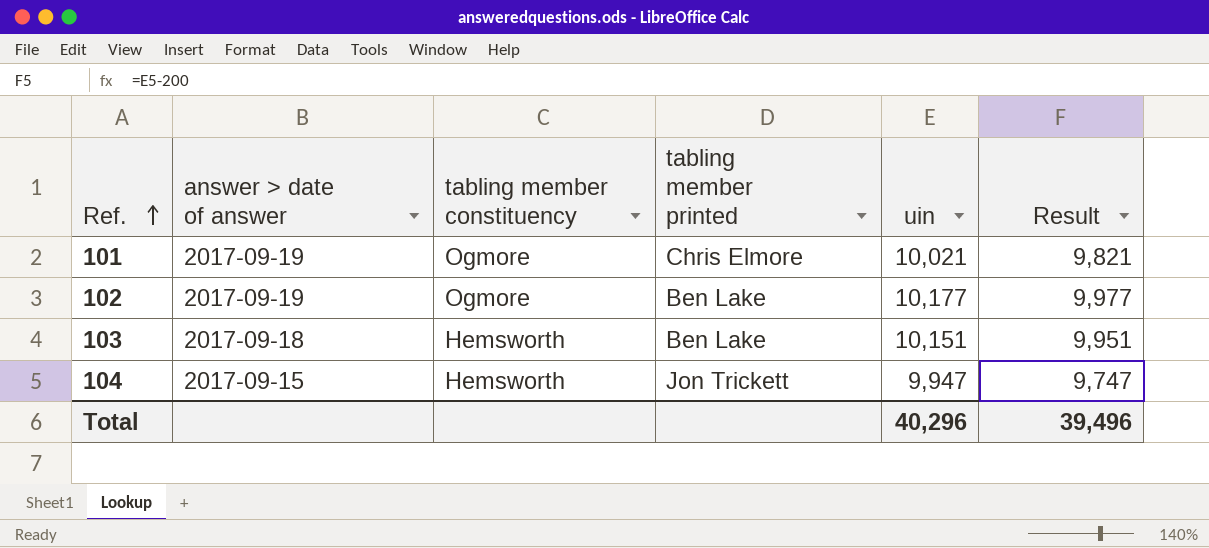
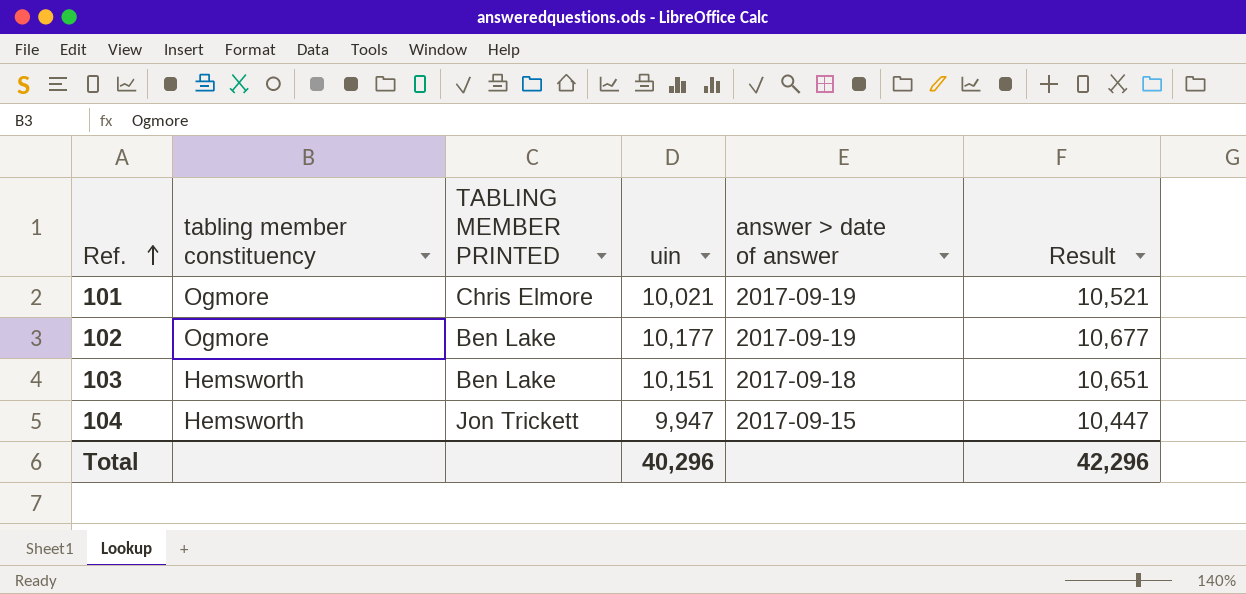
column name: tabling member printed -> TABLING MEMBER PRINTED
column answer > date of answer | position: 2 -> 5
column Result | formula: [uin] - 200 -> [uin] + 500
Total | Result: 39,496 -> 42,296

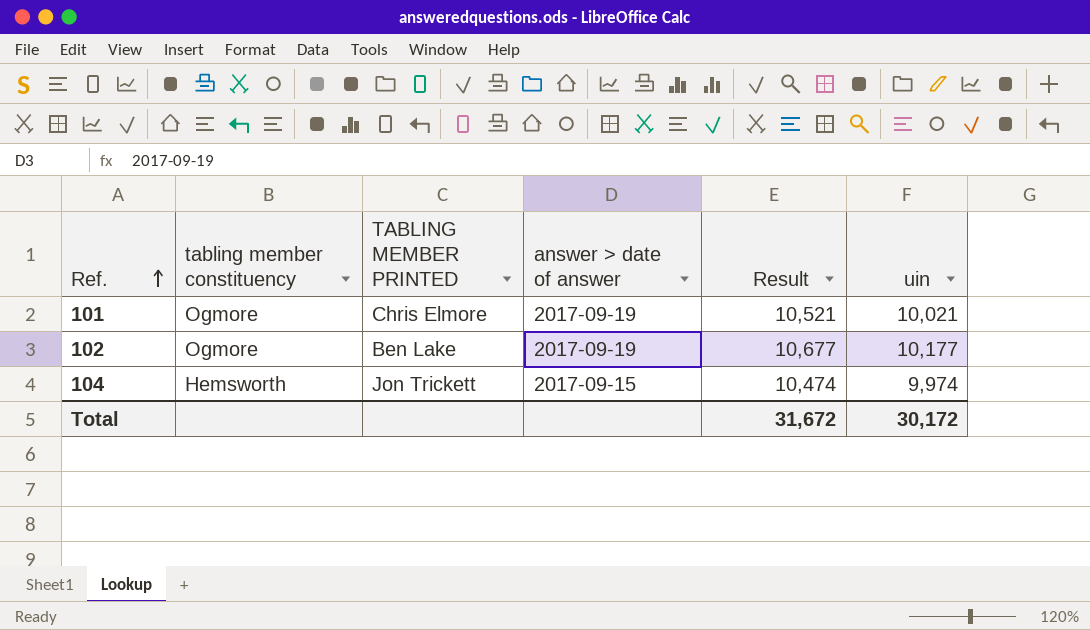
column uin | position: 4 -> 6
row 103: Hemsworth | Ben Lake | 10,151 | 2017-09-18 | 10,651 -> none
104 | Result: 10,447 -> 10,474
104 | uin: 9,947 -> 9,974
Total | Result: 42,296 -> 31,672
Total | uin: 40,296 -> 30,172

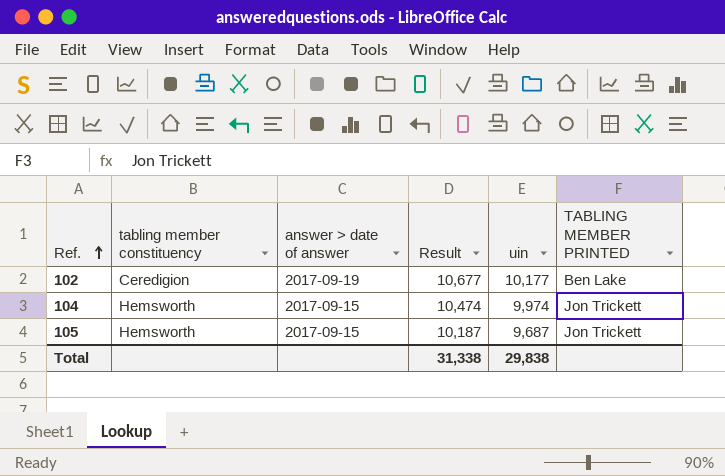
column TABLING MEMBER PRINTED | position: 3 -> 6
row 101: Ogmore | Chris Elmore | 2017-09-19 | 10,521 | 10,021 -> none
102 | tabling member constituency: Ogmore -> Ceredigion
row 105: none -> Hemsworth | 2017-09-15 | 10,187 | 9,687 | Jon Trickett
Total | Result: 31,672 -> 31,338
Total | uin: 30,172 -> 29,838

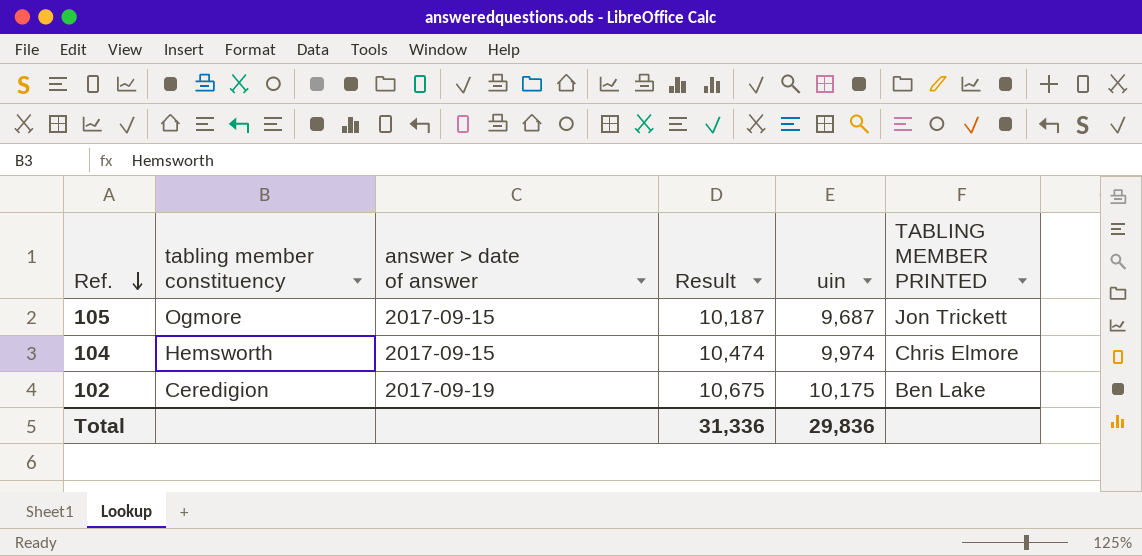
row order: Ref. ascending -> Ref. descending
105 | tabling member constituency: Hemsworth -> Ogmore
104 | TABLING MEMBER PRINTED: Jon Trickett -> Chris Elmore
102 | Result: 10,677 -> 10,675
102 | uin: 10,177 -> 10,175
Total | Result: 31,338 -> 31,336
Total | uin: 29,838 -> 29,836

